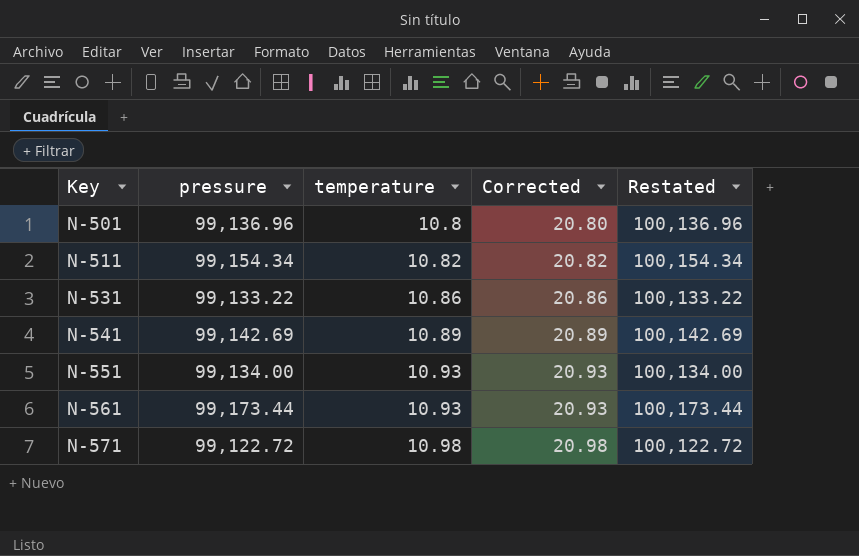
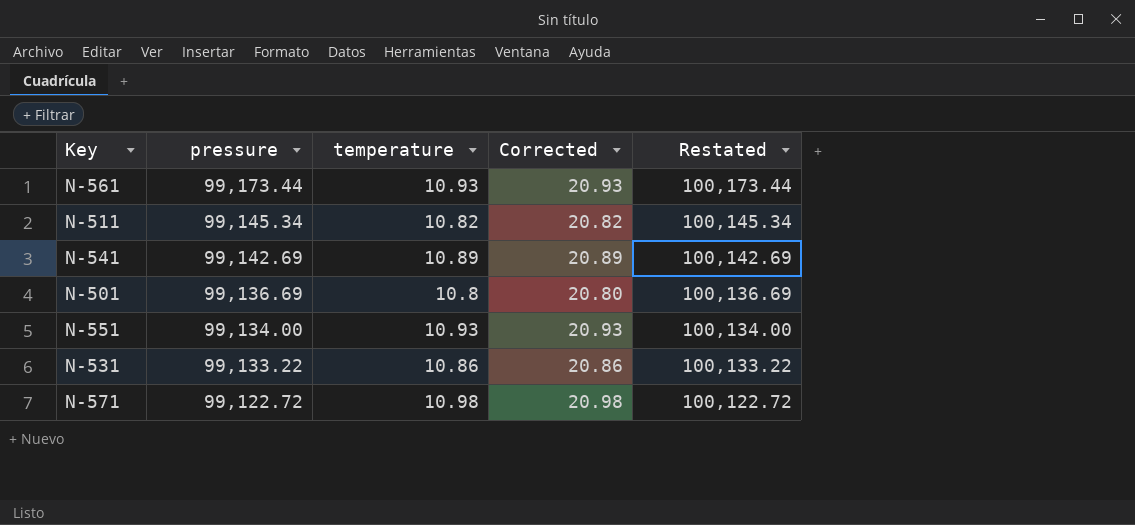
row order: Key ascending -> pressure descending
N-511 | pressure: 99,154.34 -> 99,145.34
N-511 | Restated: 100,154.34 -> 100,145.34
N-501 | pressure: 99,136.96 -> 99,136.69
N-501 | Restated: 100,136.96 -> 100,136.69

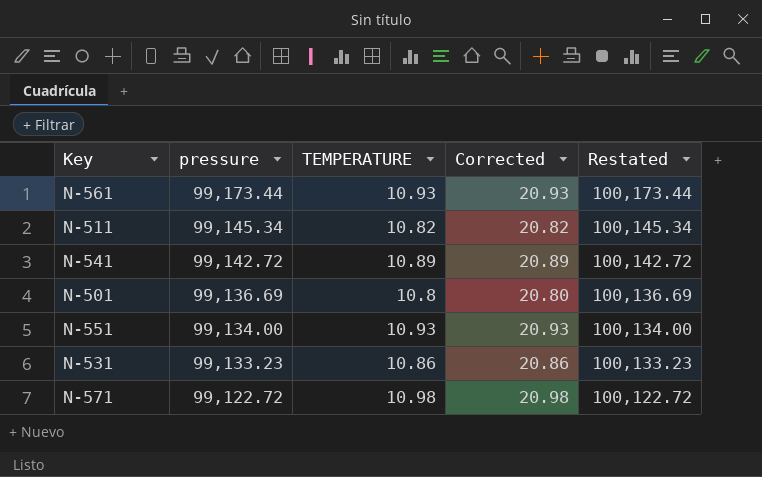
column name: temperature -> TEMPERATURE
N-541 | pressure: 99,142.69 -> 99,142.72
N-541 | Restated: 100,142.69 -> 100,142.72
N-531 | pressure: 99,133.22 -> 99,133.23
N-531 | Restated: 100,133.22 -> 100,133.23

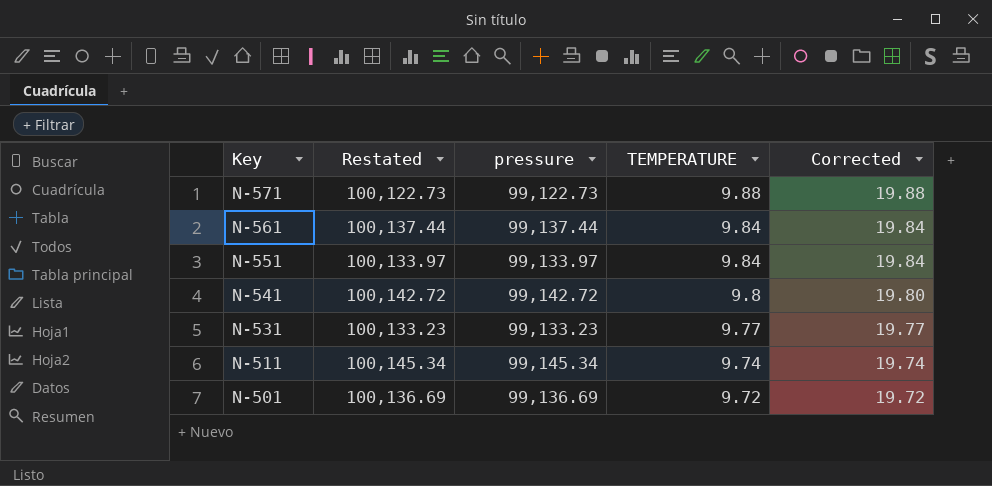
row order: pressure descending -> Key descending
column Restated | position: 5 -> 2
N-571 | Restated: 100,122.72 -> 100,122.73
N-571 | pressure: 99,122.72 -> 99,122.73
N-571 | TEMPERATURE: 10.98 -> 9.88
N-571 | Corrected: 20.98 -> 19.88
N-561 | Restated: 100,173.44 -> 100,137.44
N-561 | pressure: 99,173.44 -> 99,137.44
N-561 | TEMPERATURE: 10.93 -> 9.84
N-561 | Corrected: 20.93 -> 19.84
N-551 | Restated: 100,134.00 -> 100,133.97
N-551 | pressure: 99,134.00 -> 99,133.97
N-551 | TEMPERATURE: 10.93 -> 9.84
N-551 | Corrected: 20.93 -> 19.84
N-541 | TEMPERATURE: 10.89 -> 9.8
N-541 | Corrected: 20.89 -> 19.80
N-531 | TEMPERATURE: 10.86 -> 9.77
N-531 | Corrected: 20.86 -> 19.77
N-511 | TEMPERATURE: 10.82 -> 9.74
N-511 | Corrected: 20.82 -> 19.74
N-501 | TEMPERATURE: 10.8 -> 9.72
N-501 | Corrected: 20.80 -> 19.72

